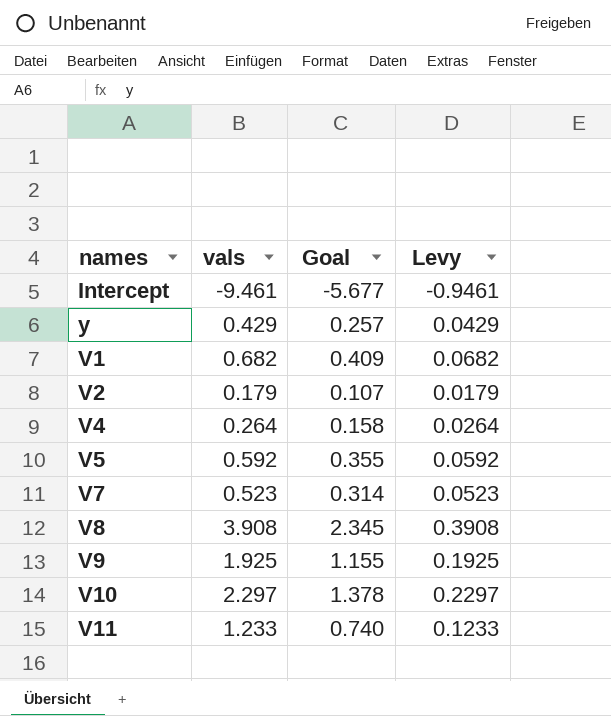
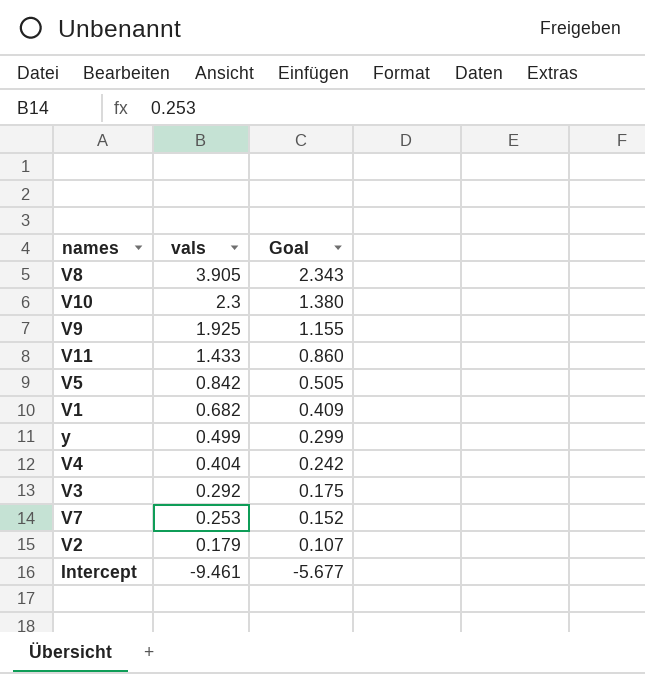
row order: none -> vals descending
column Levy | formula: [vals] * 0.1 -> none
V8 | vals: 3.908 -> 3.905
V8 | Goal: 2.345 -> 2.343
V10 | vals: 2.297 -> 2.3
V10 | Goal: 1.378 -> 1.380
V11 | vals: 1.233 -> 1.433
V11 | Goal: 0.740 -> 0.860
V5 | vals: 0.592 -> 0.842
V5 | Goal: 0.355 -> 0.505
y | vals: 0.429 -> 0.499
y | Goal: 0.257 -> 0.299
V4 | vals: 0.264 -> 0.404
V4 | Goal: 0.158 -> 0.242
row V3: none -> 0.292 | 0.175
V7 | vals: 0.523 -> 0.253
V7 | Goal: 0.314 -> 0.152

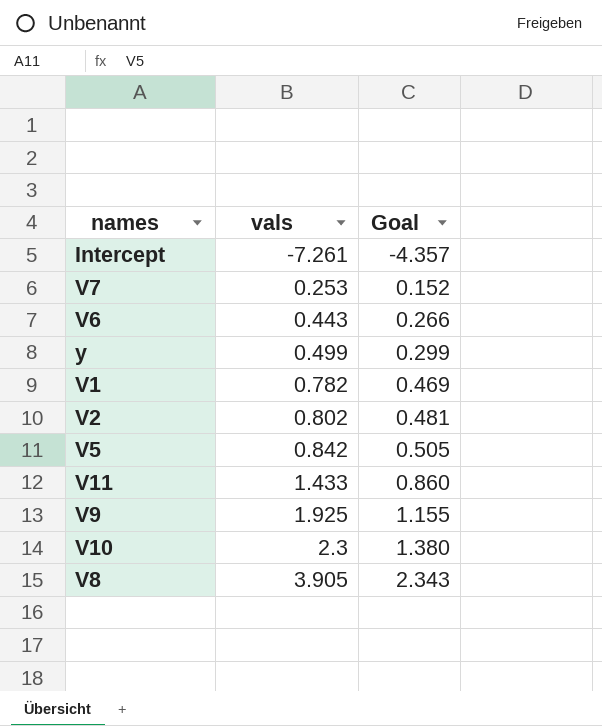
row order: vals descending -> vals ascending
row V4: 0.404 | 0.242 -> none
row V3: 0.292 | 0.175 -> none
Intercept | vals: -9.461 -> -7.261
Intercept | Goal: -5.677 -> -4.357
row V6: none -> 0.443 | 0.266
V1 | vals: 0.682 -> 0.782
V1 | Goal: 0.409 -> 0.469
V2 | vals: 0.179 -> 0.802
V2 | Goal: 0.107 -> 0.481

